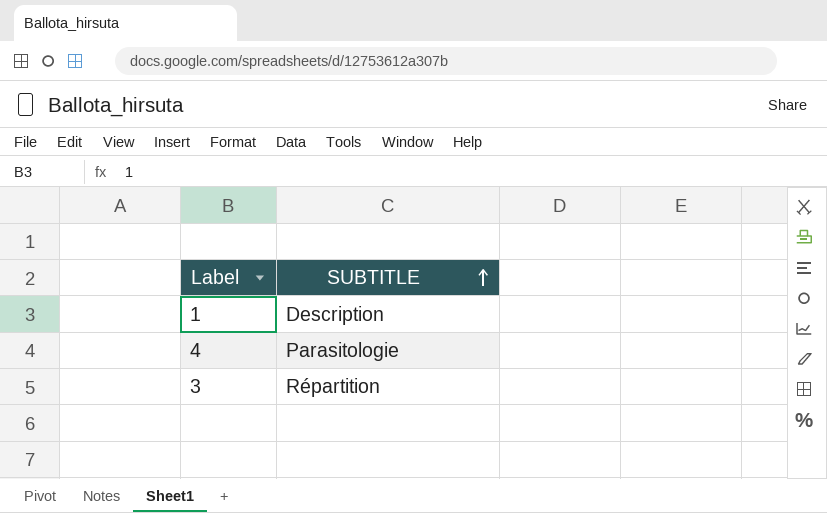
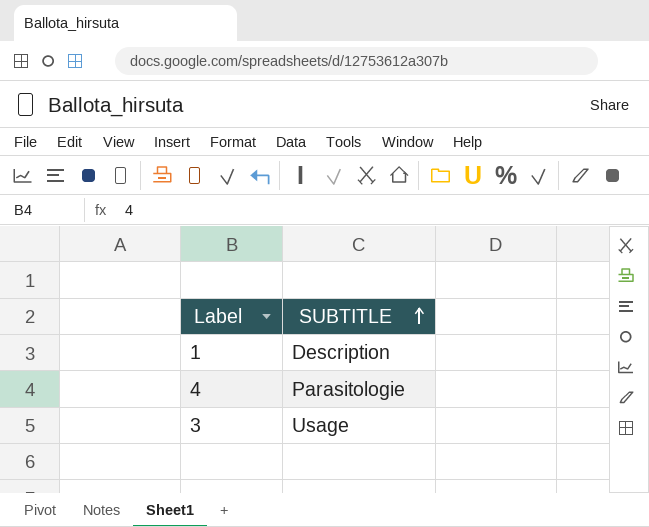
3 | SUBTITLE: Répartition -> Usage

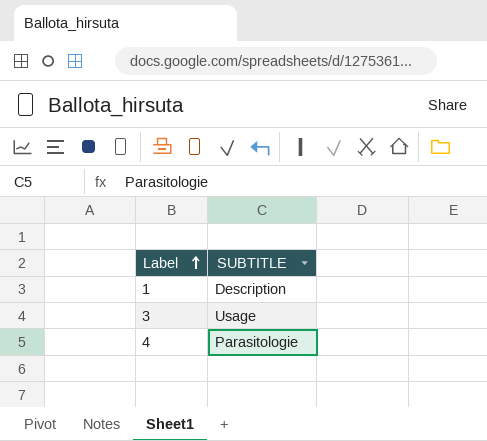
row order: SUBTITLE ascending -> Label ascending

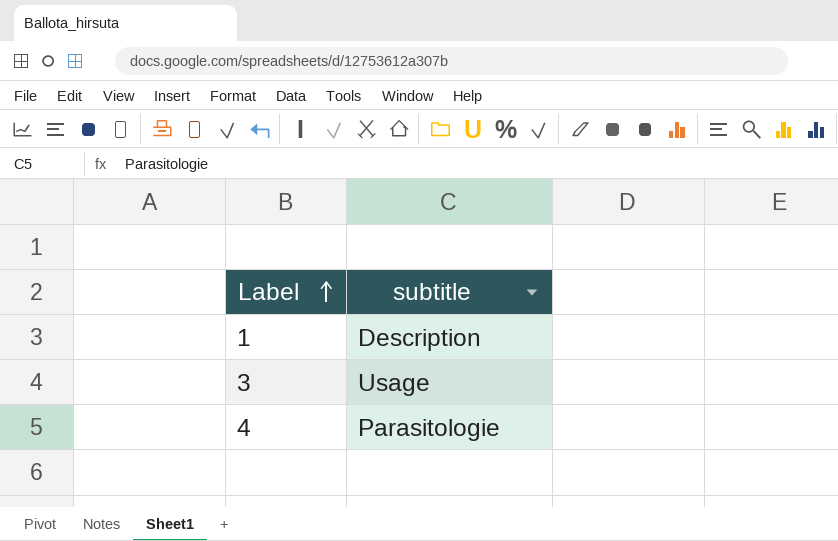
column name: SUBTITLE -> subtitle

